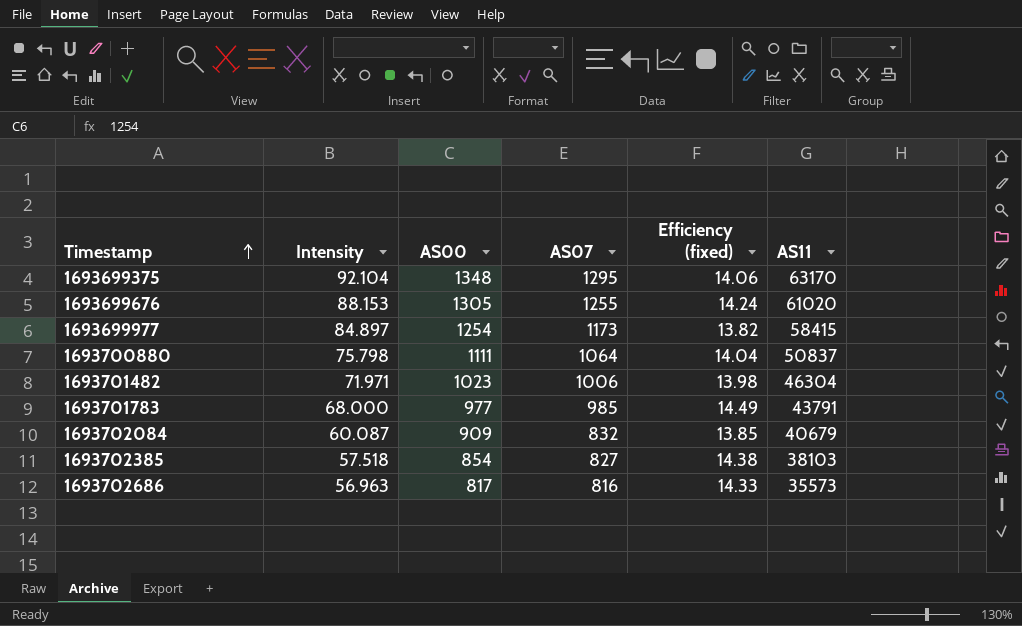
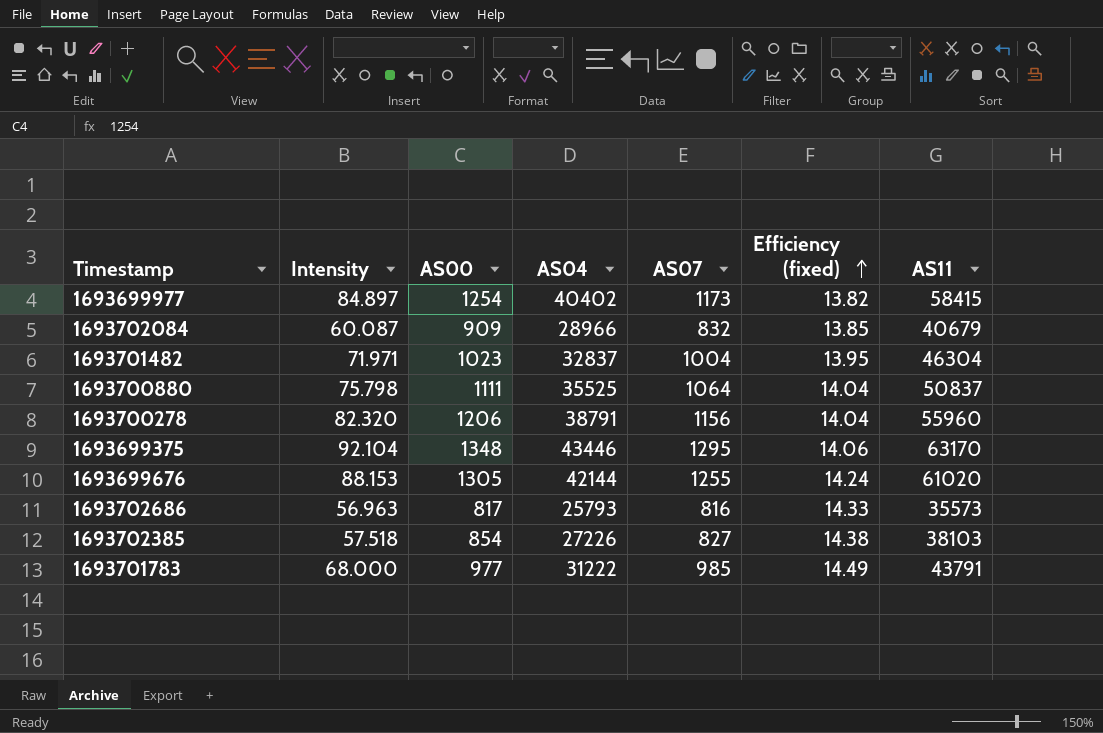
row order: Timestamp ascending -> Efficiency (fixed) ascending
column AS04 | position: none -> 4
1693701482 | AS07: 1006 -> 1004
1693701482 | Efficiency (fixed): 13.98 -> 13.95
row 1693700278: none -> 82.320 | 1206 | 38791 | 1156 | 14.04 | 55960

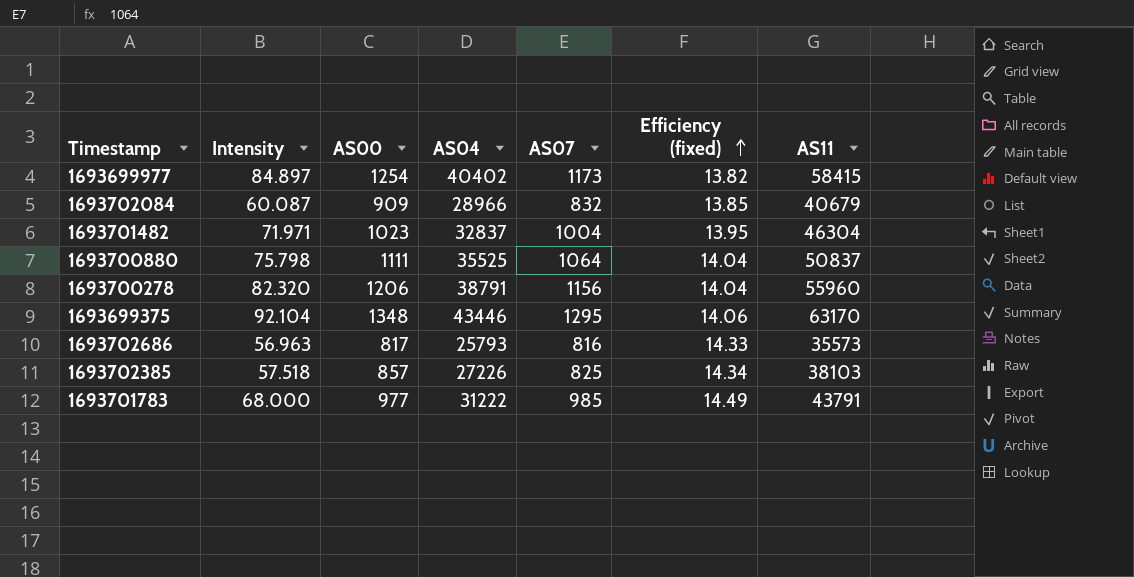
row 1693699676: 88.153 | 1305 | 42144 | 1255 | 14.24 | 61020 -> none
1693702385 | AS00: 854 -> 857
1693702385 | AS07: 827 -> 825
1693702385 | Efficiency (fixed): 14.38 -> 14.34

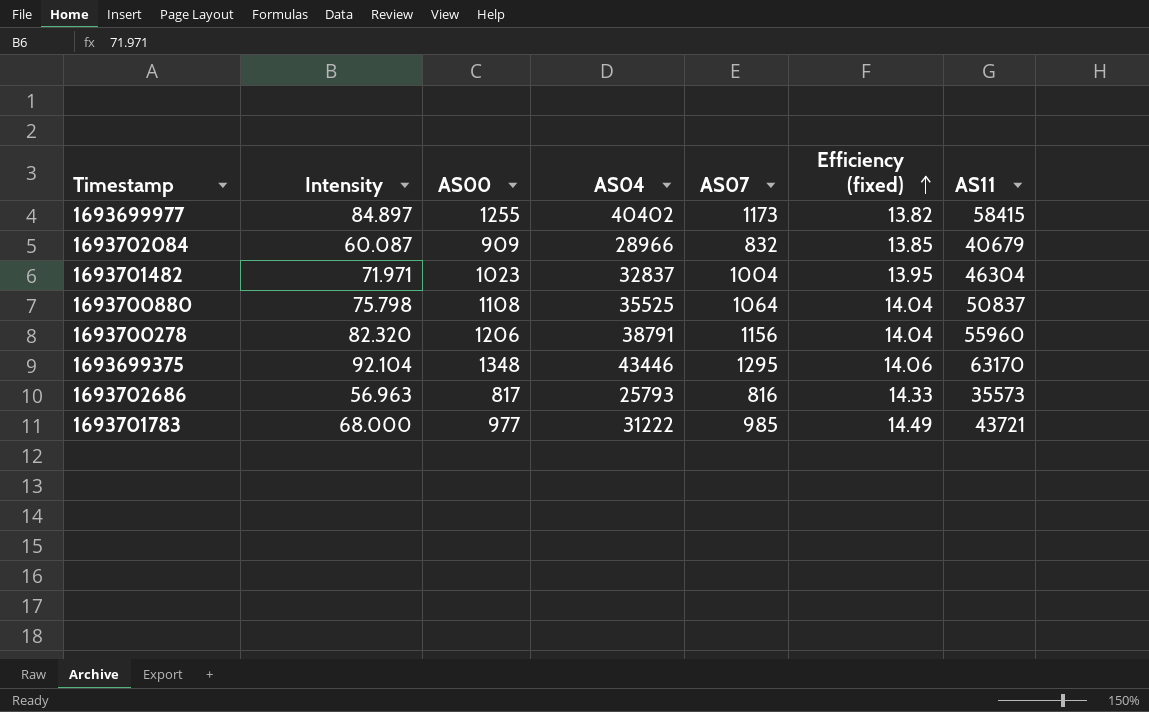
row 1693702385: 57.518 | 857 | 27226 | 825 | 14.34 | 38103 -> none
1693699977 | AS00: 1254 -> 1255
1693700880 | AS00: 1111 -> 1108
1693701783 | AS11: 43791 -> 43721

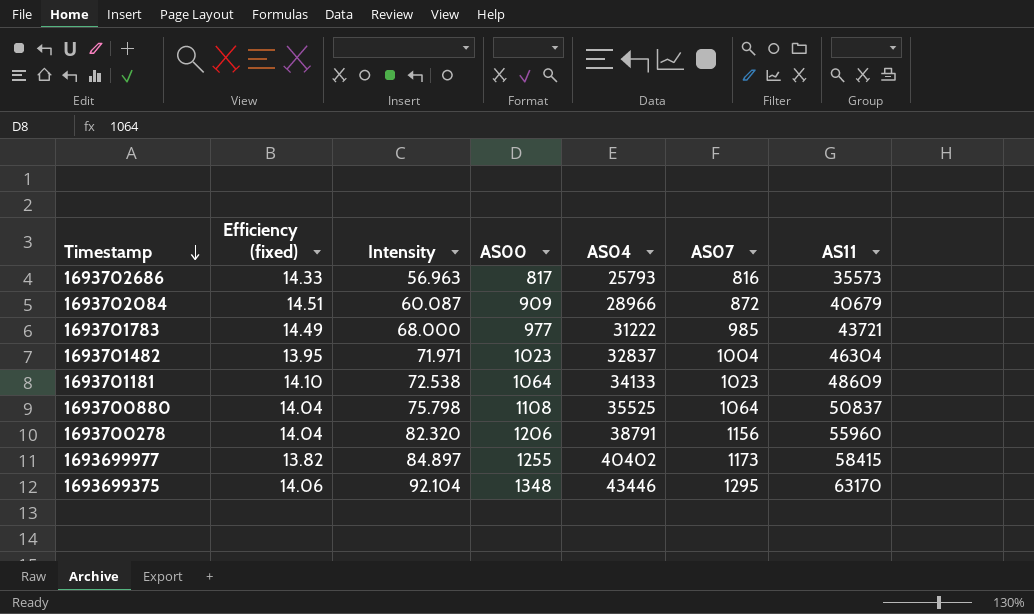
row order: Efficiency (fixed) ascending -> Timestamp descending
column Efficiency (fixed) | position: 6 -> 2
1693702084 | Efficiency (fixed): 13.85 -> 14.51
1693702084 | AS07: 832 -> 872
row 1693701181: none -> 14.10 | 72.538 | 1064 | 34133 | 1023 | 48609

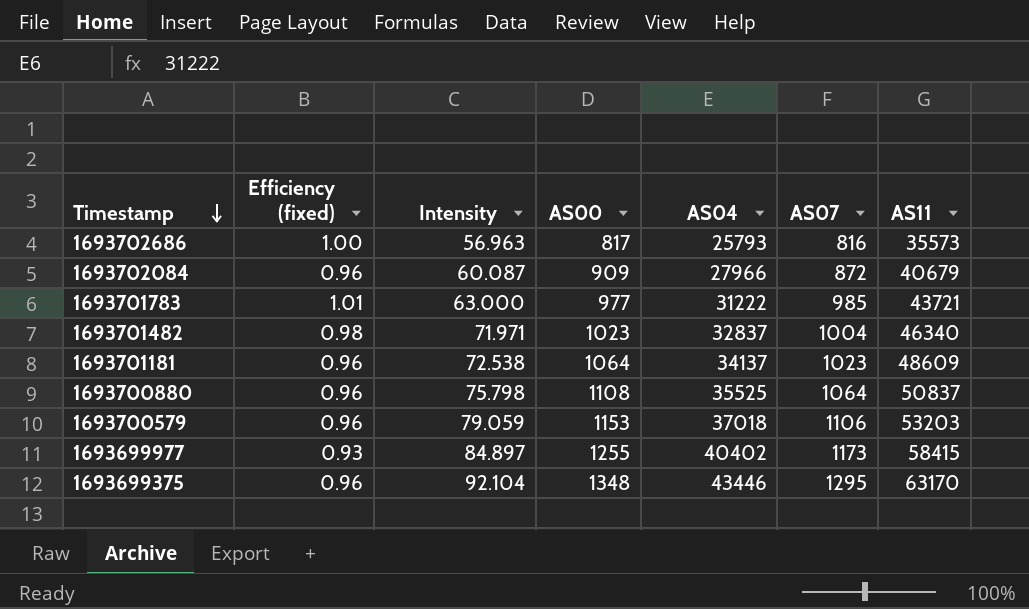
column Efficiency (fixed) | formula: [AS07] / [Intensity] -> [AS07] / [AS00]
row 1693700278: 14.04 | 82.320 | 1206 | 38791 | 1156 | 55960 -> none
1693702084 | AS04: 28966 -> 27966
1693701783 | Intensity: 68.000 -> 63.000
1693701482 | AS11: 46304 -> 46340
1693701181 | AS04: 34133 -> 34137
row 1693700579: none -> 0.96 | 79.059 | 1153 | 37018 | 1106 | 53203

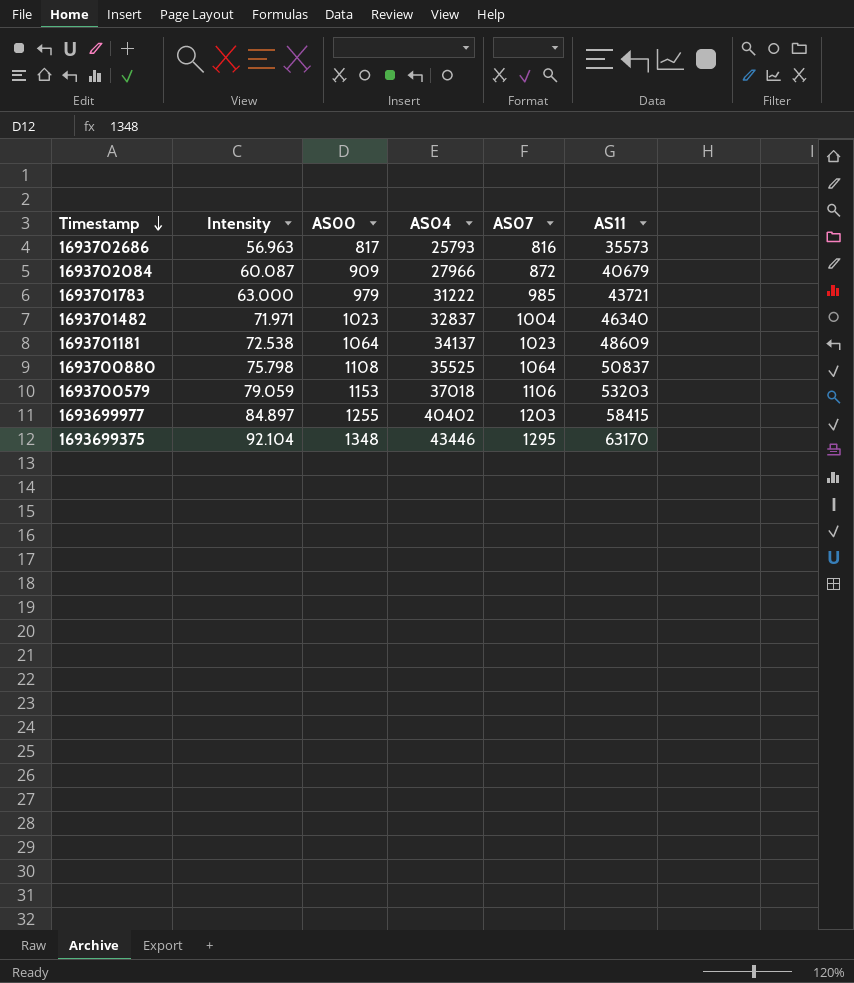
column Efficiency (fixed) | formula: [AS07] / [AS00] -> none
1693701783 | AS00: 977 -> 979
1693699977 | AS07: 1173 -> 1203

